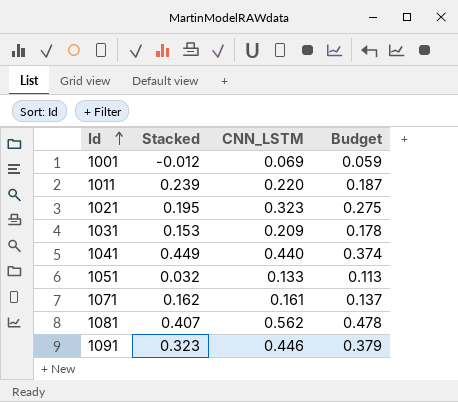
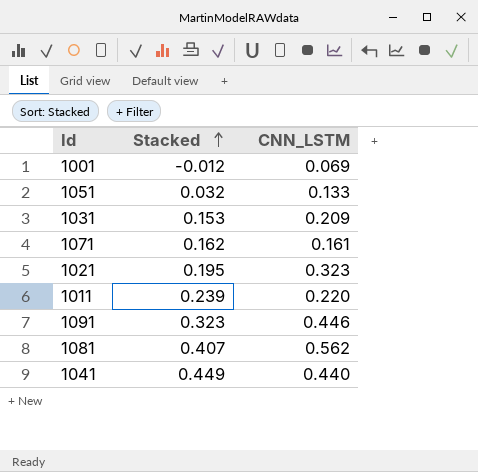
row order: Id ascending -> Stacked ascending
column Budget | formula: [CNN_LSTM] * 0.85 -> none

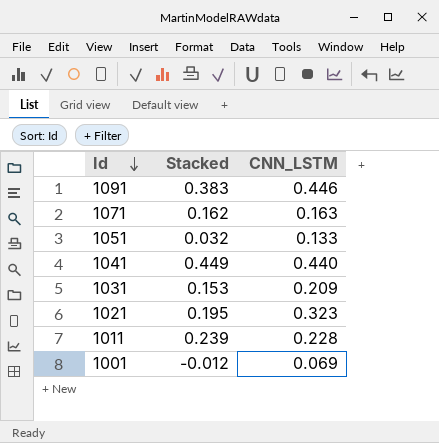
row order: Stacked ascending -> Id descending
row 1081: 0.407 | 0.562 -> none
1091 | Stacked: 0.323 -> 0.383
1071 | CNN_LSTM: 0.161 -> 0.163
1011 | CNN_LSTM: 0.220 -> 0.228

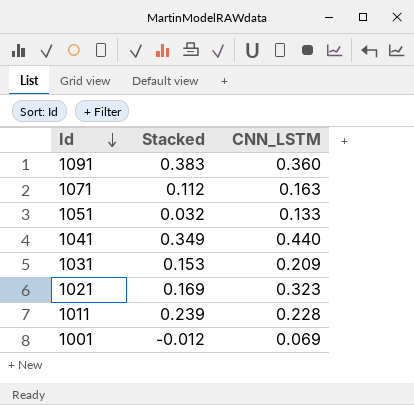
1091 | CNN_LSTM: 0.446 -> 0.360
1071 | Stacked: 0.162 -> 0.112
1041 | Stacked: 0.449 -> 0.349
1021 | Stacked: 0.195 -> 0.169

